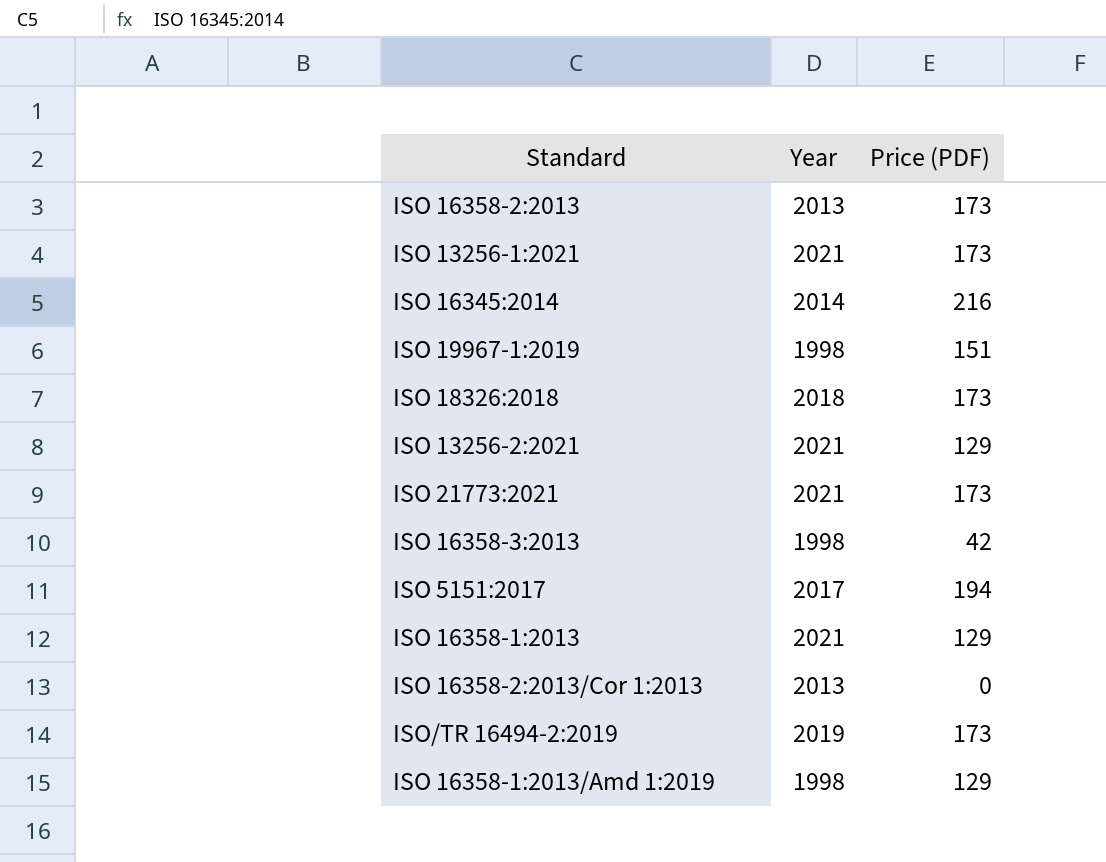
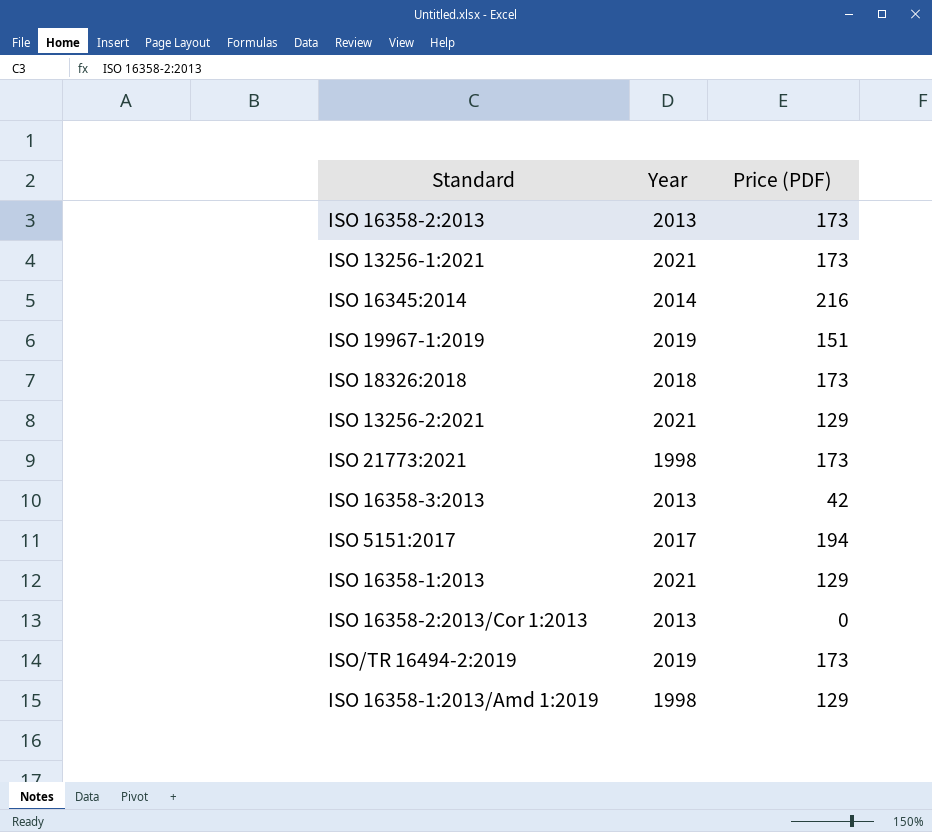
ISO 19967-1:2019 | Year: 1998 -> 2019
ISO 21773:2021 | Year: 2021 -> 1998
ISO 16358-3:2013 | Year: 1998 -> 2013

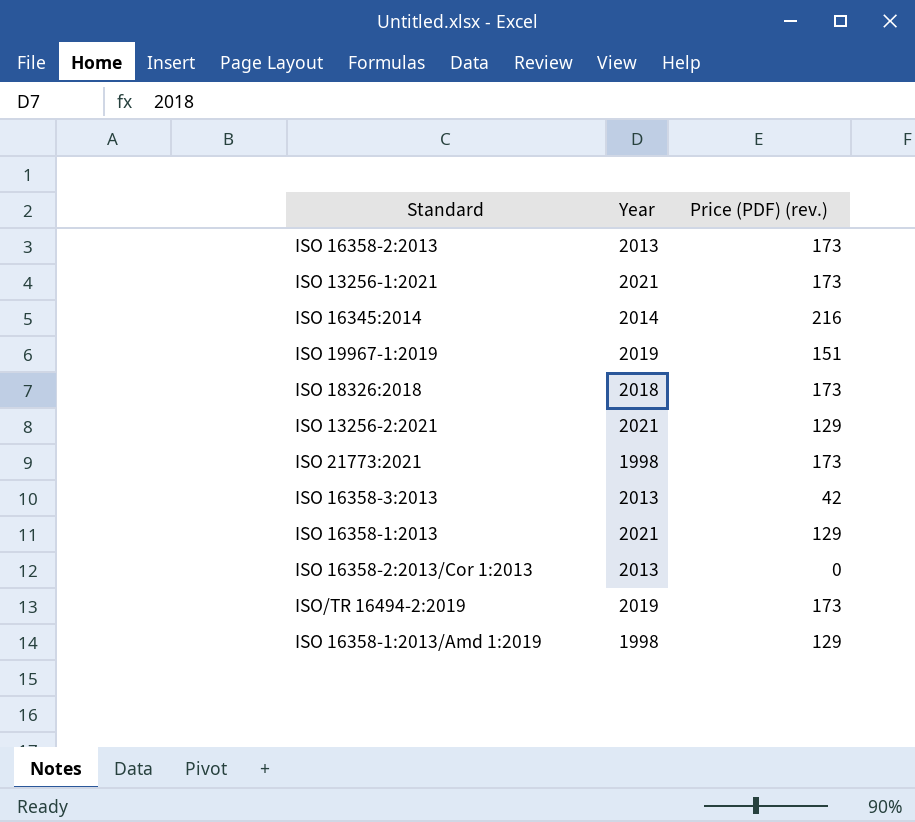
column name: Price (PDF) -> Price (PDF) (rev.)
row ISO 5151:2017: 2017 | 194 -> none

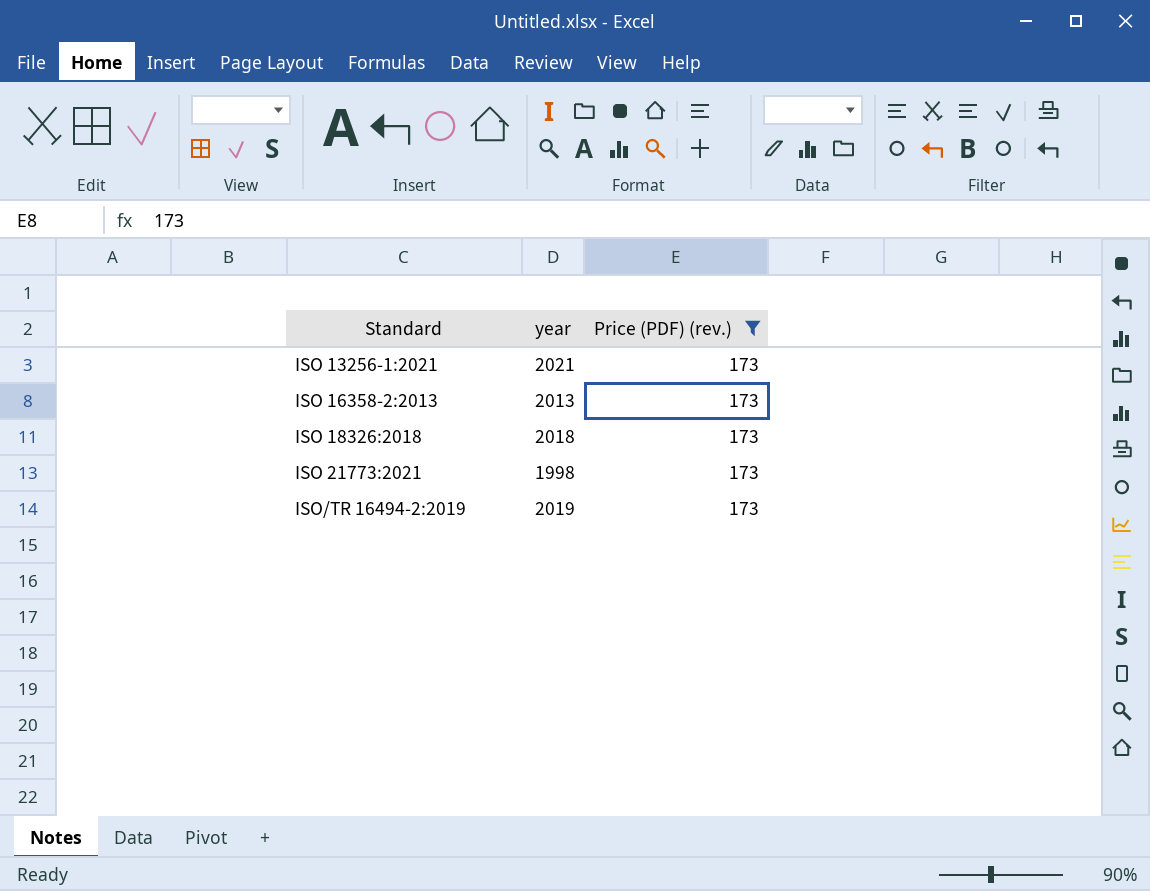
filter: none -> Price (PDF) (rev.) = 173
row order: none -> Standard ascending
column name: Year -> year

